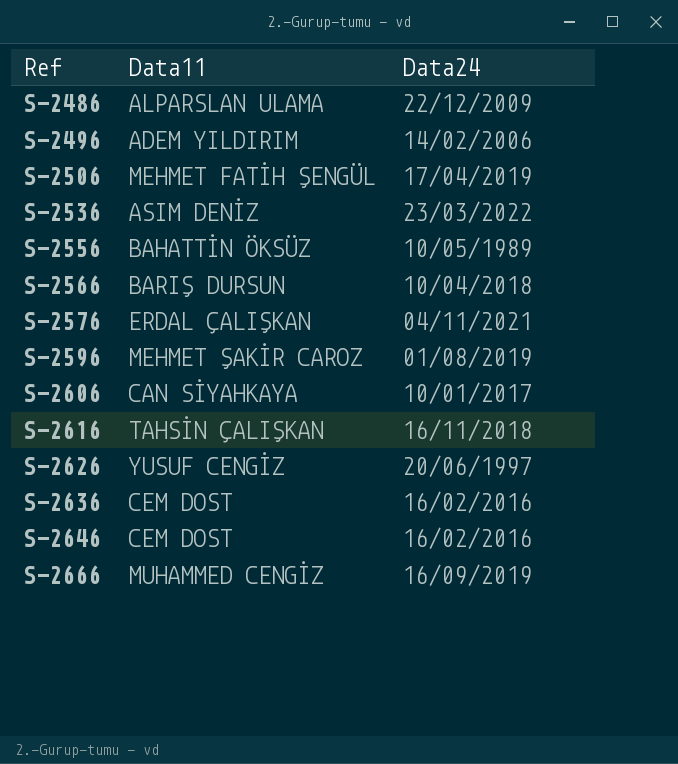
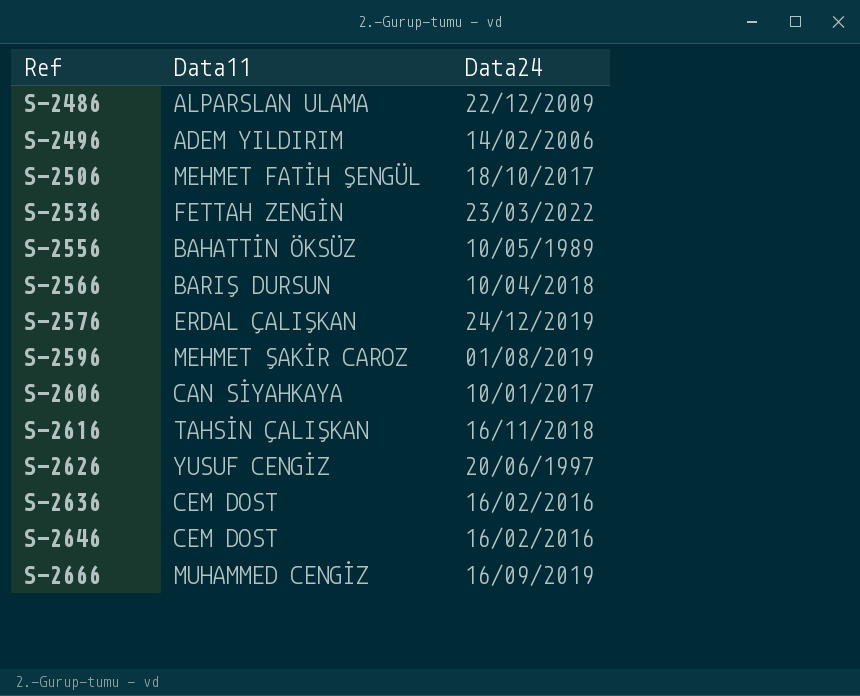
S-2506 | Data24: 17/04/2019 -> 18/10/2017
S-2536 | Data11: ASIM DENİZ -> FETTAH ZENGİN
S-2576 | Data24: 04/11/2021 -> 24/12/2019

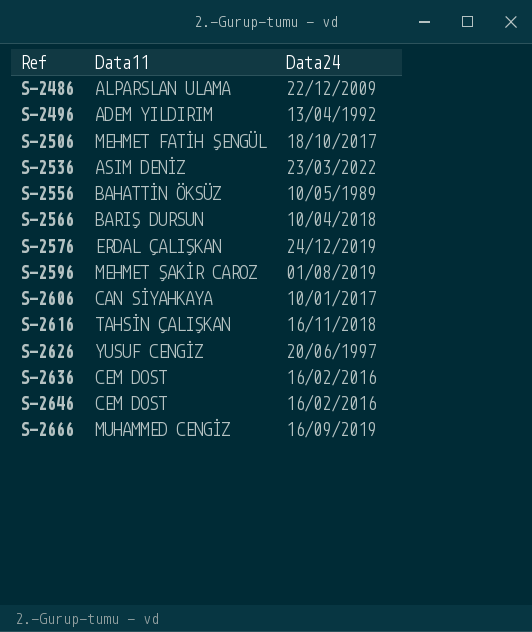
S-2496 | Data24: 14/02/2006 -> 13/04/1992
S-2536 | Data11: FETTAH ZENGİN -> ASIM DENİZ

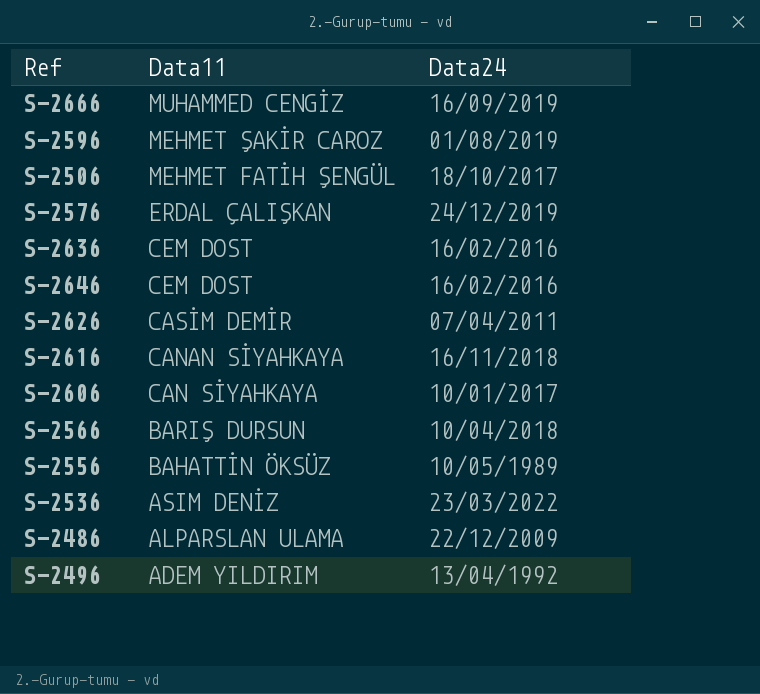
row order: Ref ascending -> Data11 descending
S-2626 | Data11: YUSUF CENGİZ -> CASİM DEMİR
S-2626 | Data24: 20/06/1997 -> 07/04/2011
S-2616 | Data11: TAHSİN ÇALIŞKAN -> CANAN SİYAHKAYA

